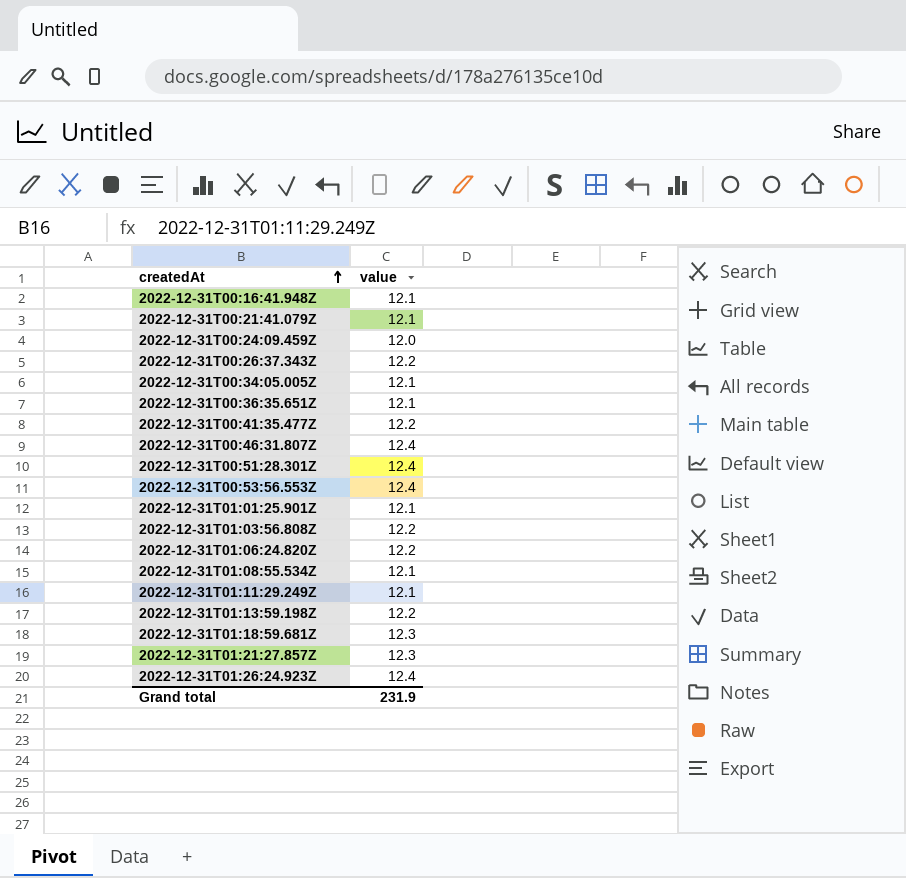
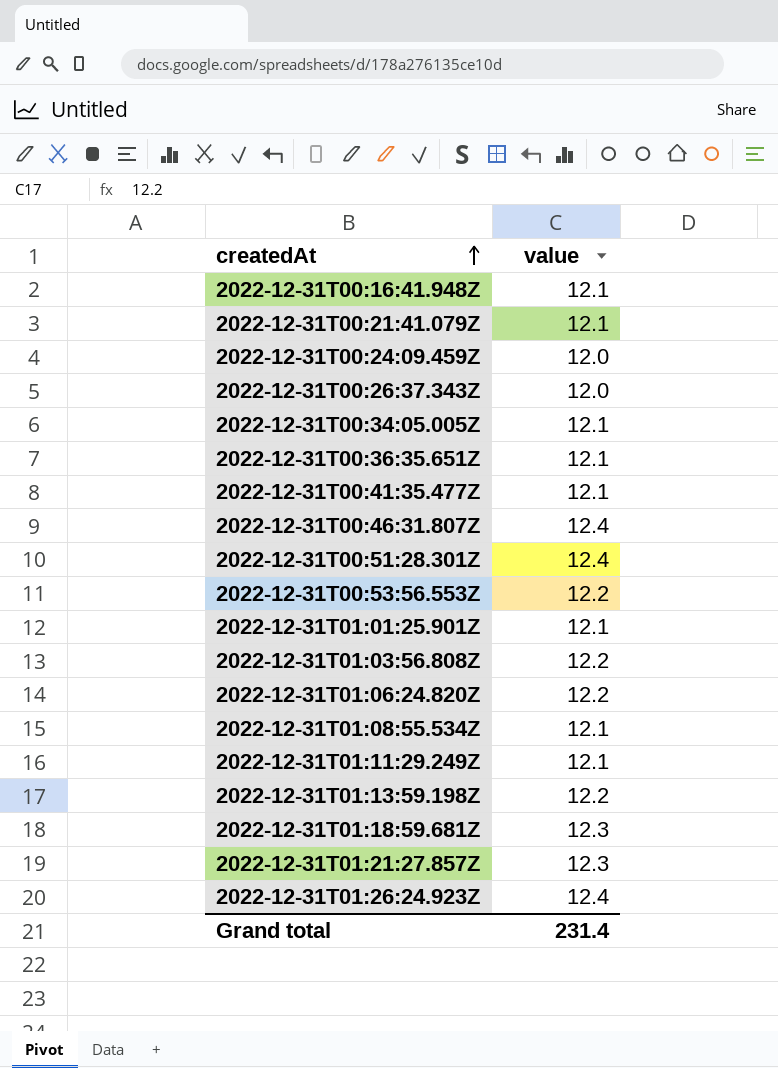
2022-12-31T00:26:37.343Z | value: 12.2 -> 12.0
2022-12-31T00:41:35.477Z | value: 12.2 -> 12.1
2022-12-31T00:53:56.553Z | value: 12.4 -> 12.2
Grand total | value: 231.9 -> 231.4

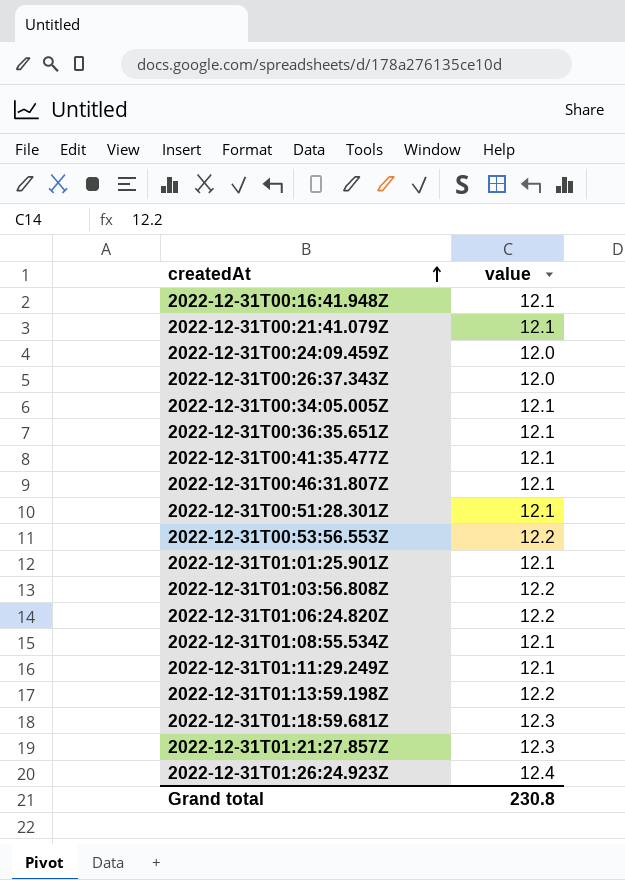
2022-12-31T00:46:31.807Z | value: 12.4 -> 12.1
2022-12-31T00:51:28.301Z | value: 12.4 -> 12.1
Grand total | value: 231.4 -> 230.8

